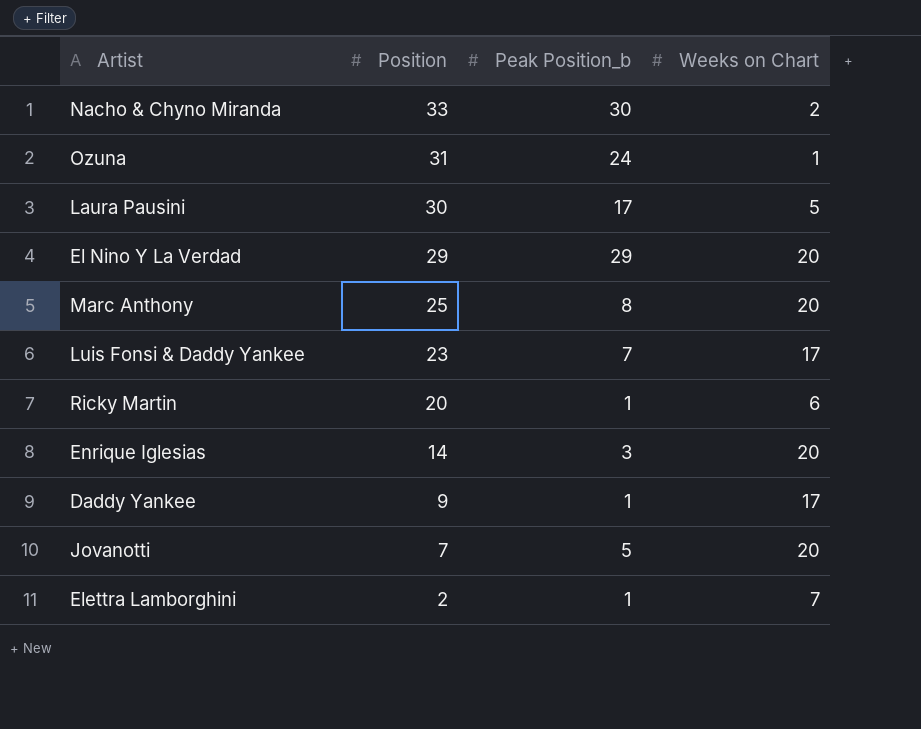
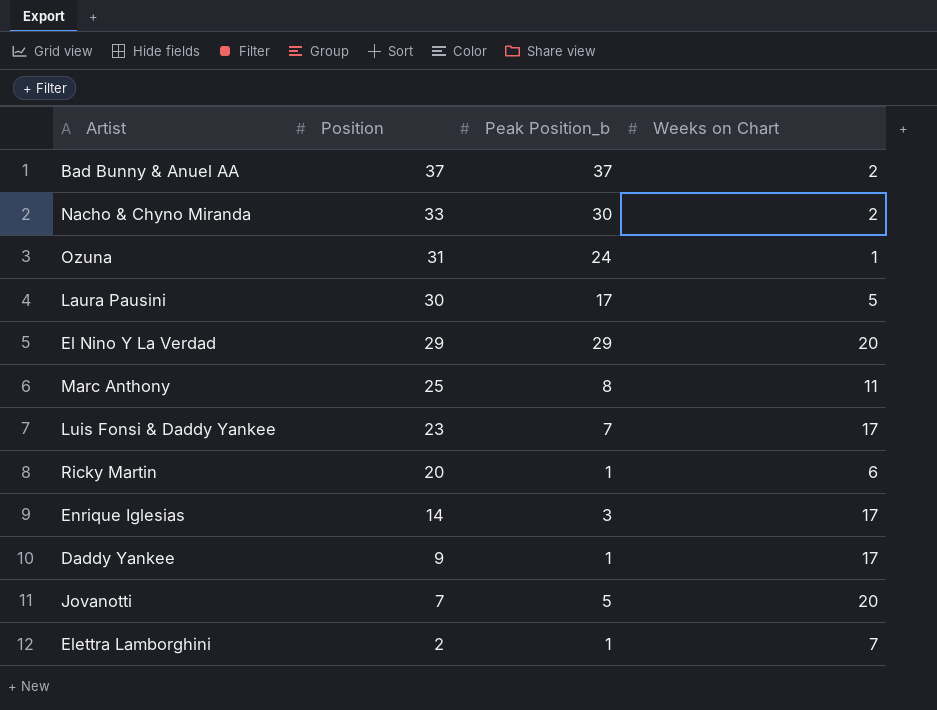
row Bad Bunny & Anuel AA: none -> 37 | 37 | 2
Marc Anthony | Weeks on Chart: 20 -> 11
Enrique Iglesias | Weeks on Chart: 20 -> 17

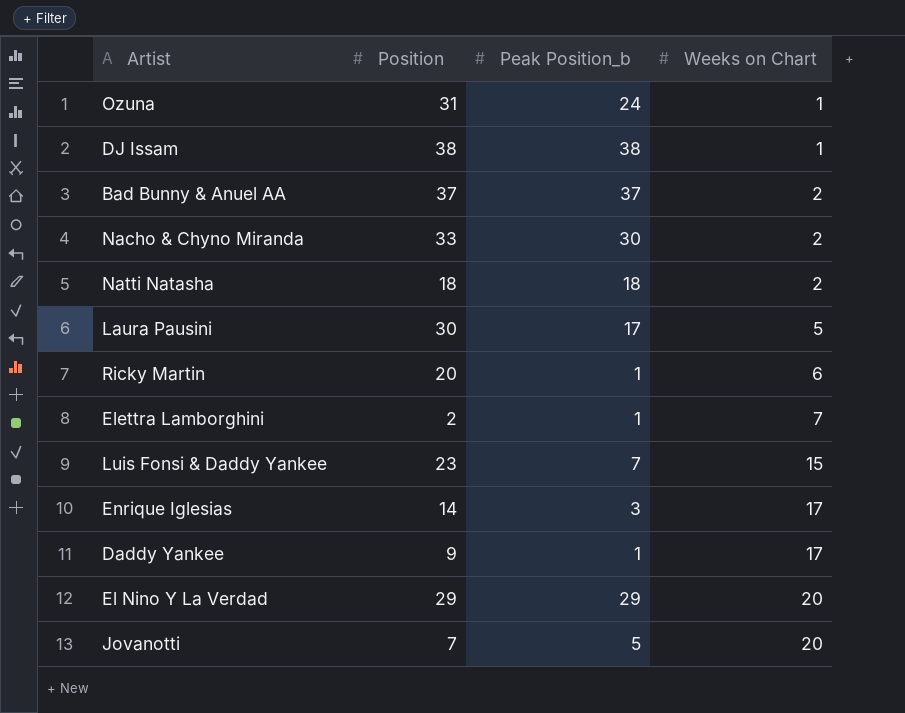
row order: Position descending -> Weeks on Chart ascending
row Marc Anthony: 25 | 8 | 11 -> none
row DJ Issam: none -> 38 | 38 | 1
row Natti Natasha: none -> 18 | 18 | 2
Luis Fonsi & Daddy Yankee | Weeks on Chart: 17 -> 15

